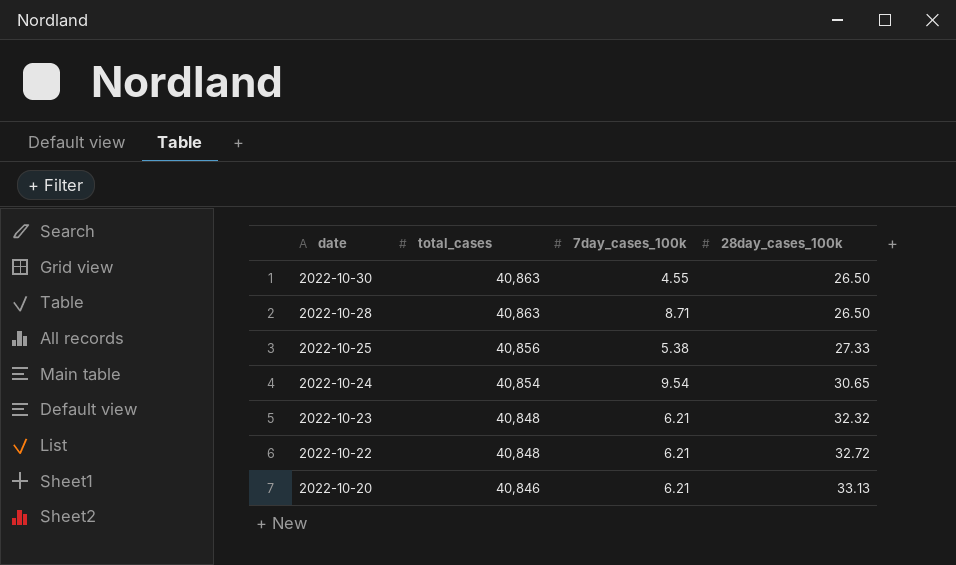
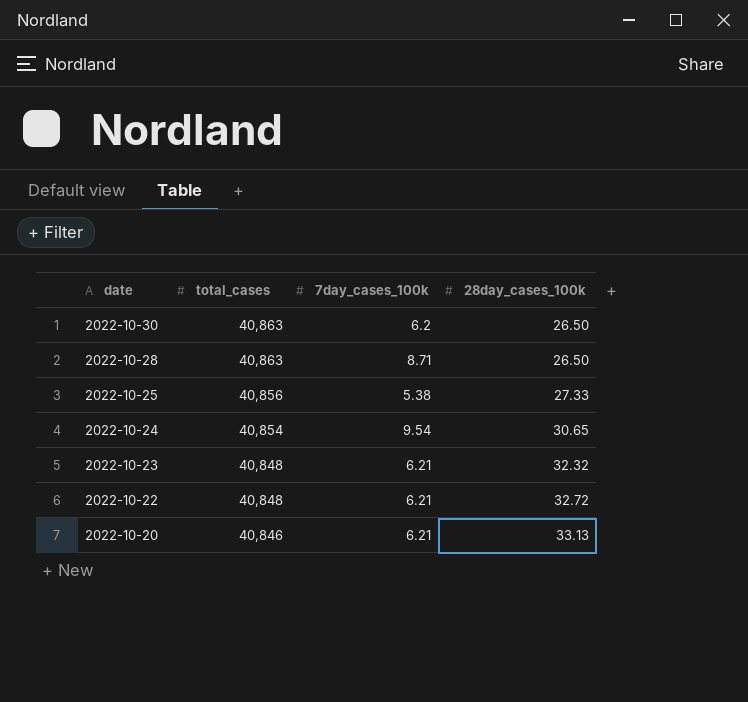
2022-10-30 | 7day_cases_100k: 4.55 -> 6.2

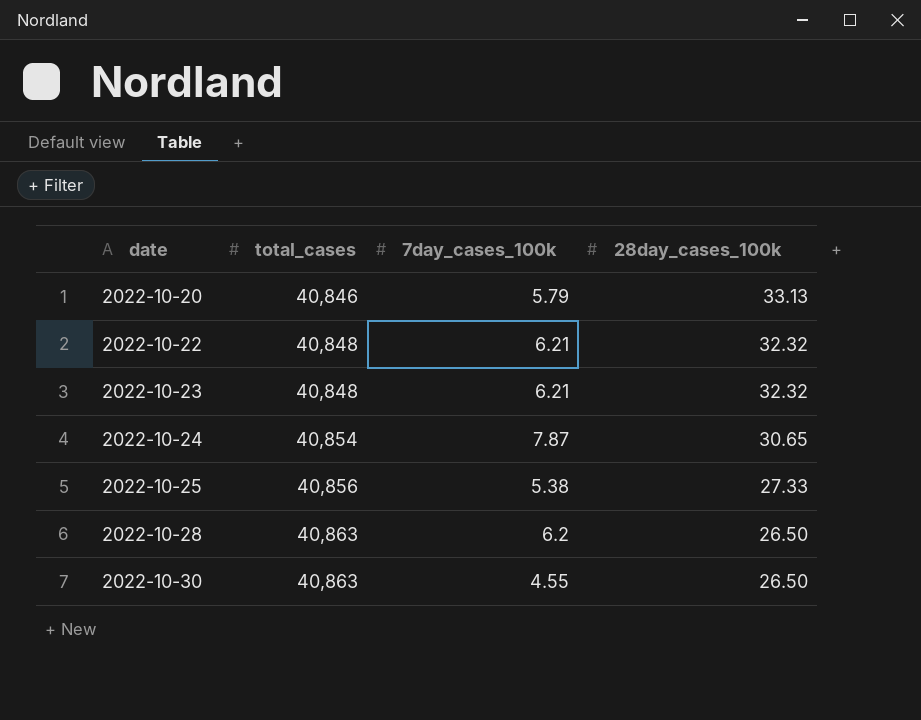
row order: date descending -> date ascending
2022-10-20 | 7day_cases_100k: 6.21 -> 5.79
2022-10-22 | 28day_cases_100k: 32.72 -> 32.32
2022-10-24 | 7day_cases_100k: 9.54 -> 7.87
2022-10-28 | 7day_cases_100k: 8.71 -> 6.2
2022-10-30 | 7day_cases_100k: 6.2 -> 4.55

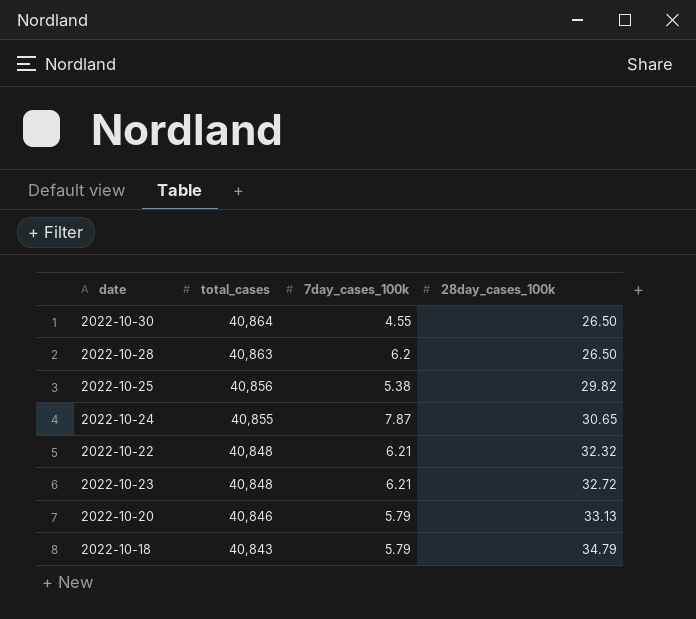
row order: date ascending -> total_cases descending
2022-10-30 | total_cases: 40,863 -> 40,864
2022-10-25 | 28day_cases_100k: 27.33 -> 29.82
2022-10-24 | total_cases: 40,854 -> 40,855
2022-10-23 | 28day_cases_100k: 32.32 -> 32.72
row 2022-10-18: none -> 40,843 | 5.79 | 34.79

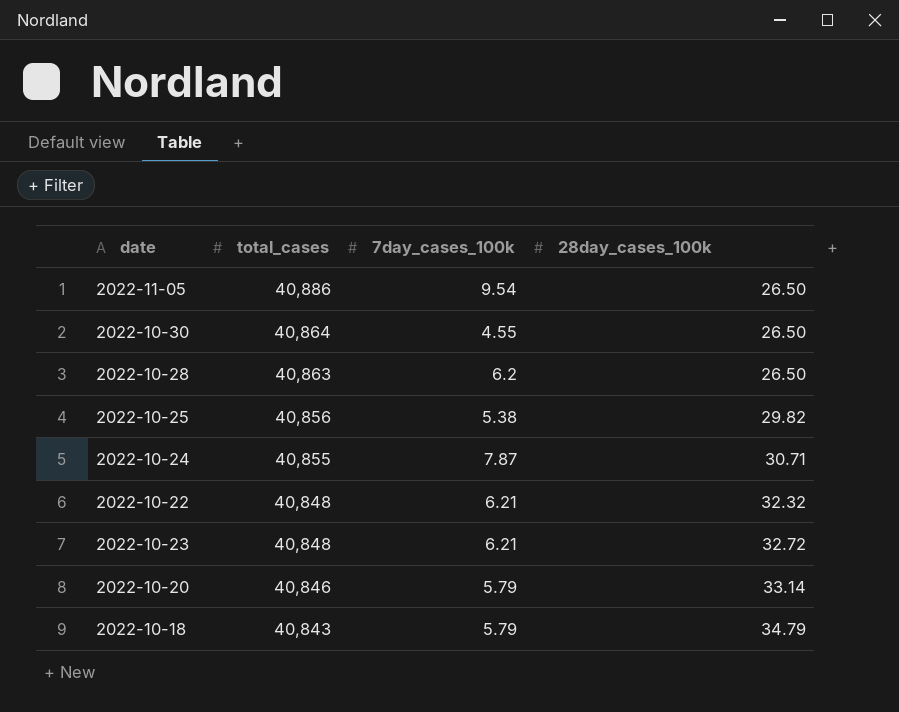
row 2022-11-05: none -> 40,886 | 9.54 | 26.50
2022-10-24 | 28day_cases_100k: 30.65 -> 30.71
2022-10-20 | 28day_cases_100k: 33.13 -> 33.14

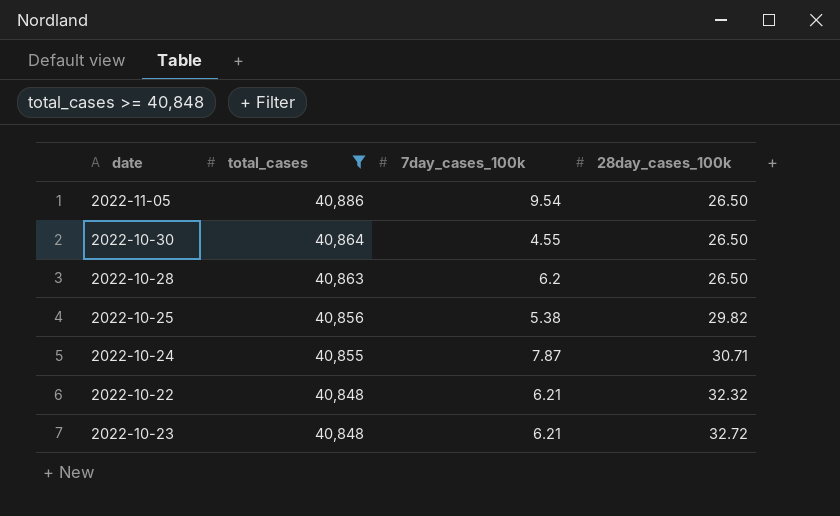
filter: none -> total_cases >= 40,848

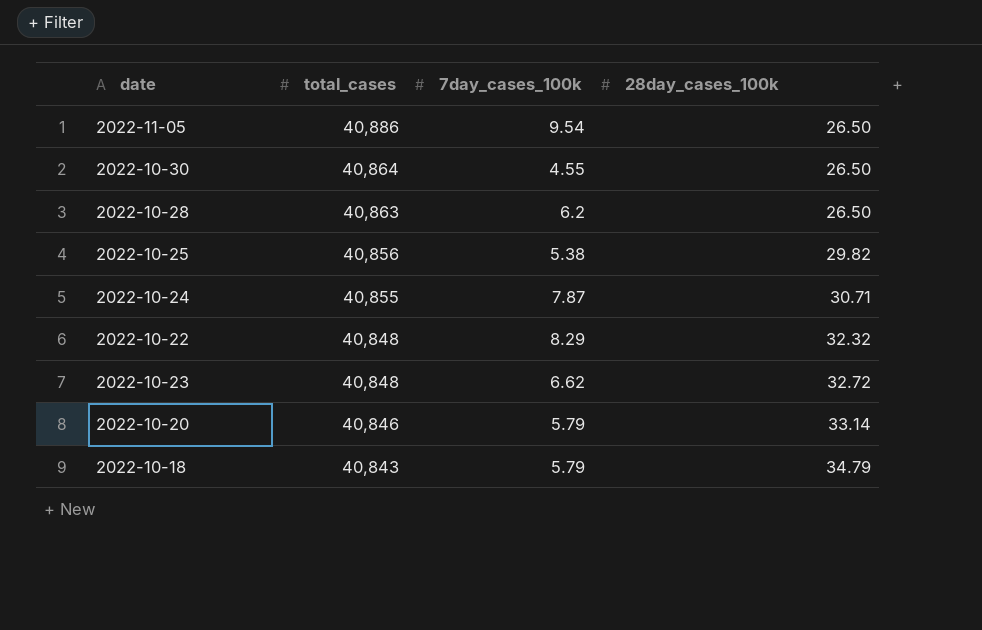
filter: total_cases >= 40,848 -> none
2022-10-22 | 7day_cases_100k: 6.21 -> 8.29
2022-10-23 | 7day_cases_100k: 6.21 -> 6.62

